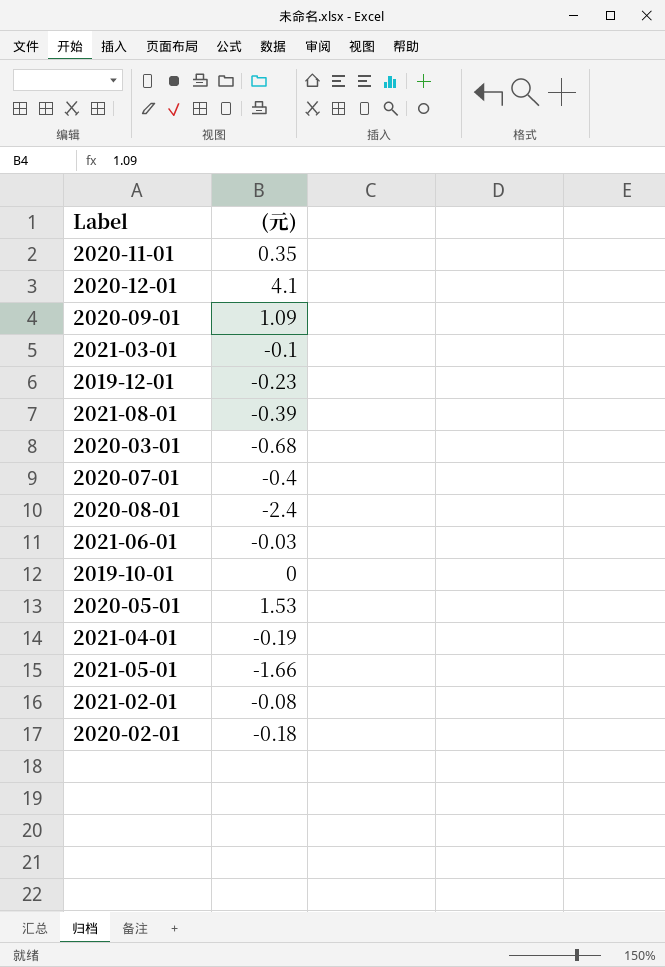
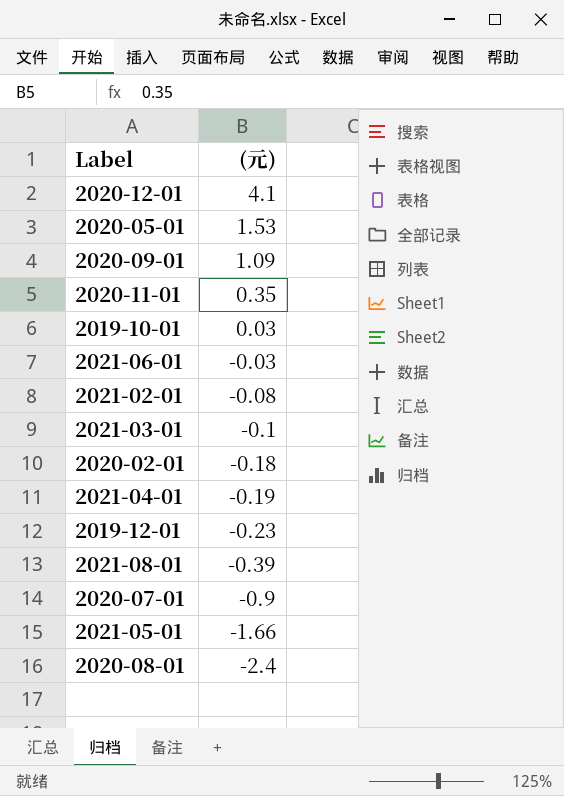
row order: none -> (元) descending
row 2020-03-01: -0.68 -> none
2019-10-01 | (元): 0 -> 0.03
2020-07-01 | (元): -0.4 -> -0.9

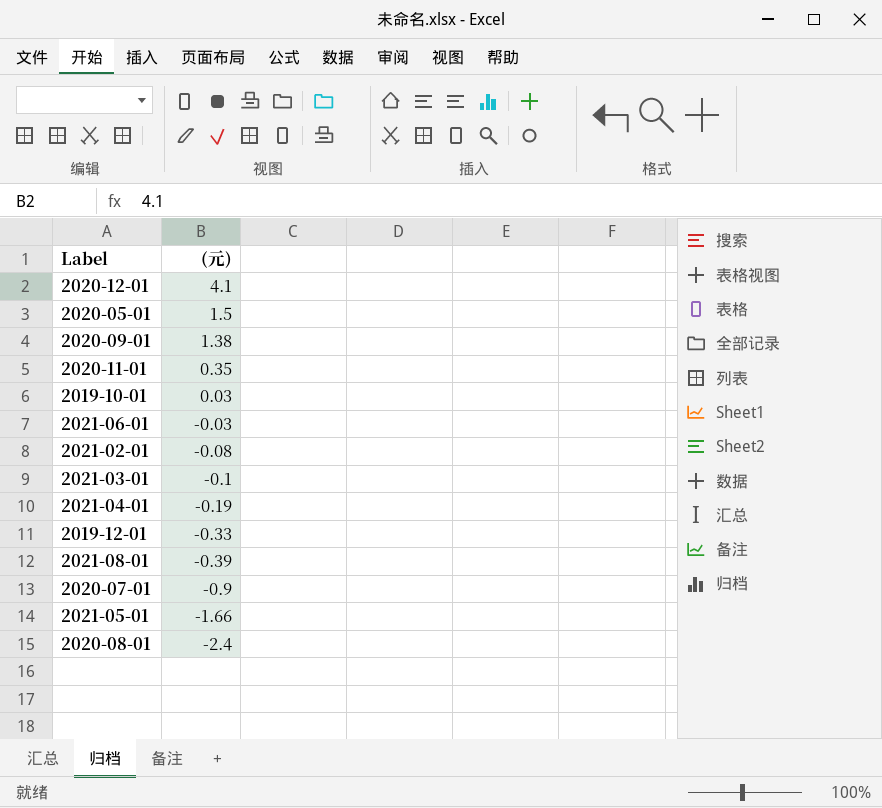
row 2020-02-01: -0.18 -> none
2020-05-01 | (元): 1.53 -> 1.5
2020-09-01 | (元): 1.09 -> 1.38
2019-12-01 | (元): -0.23 -> -0.33

